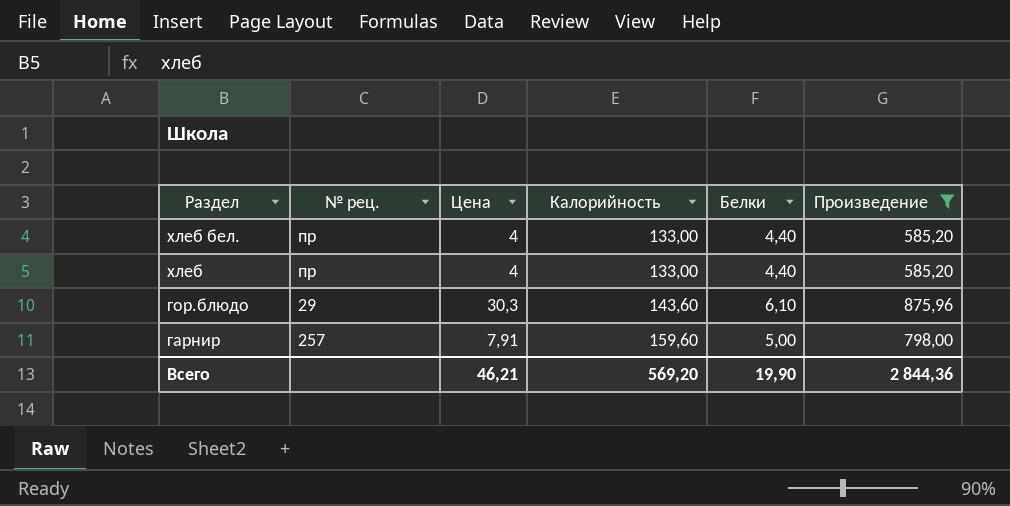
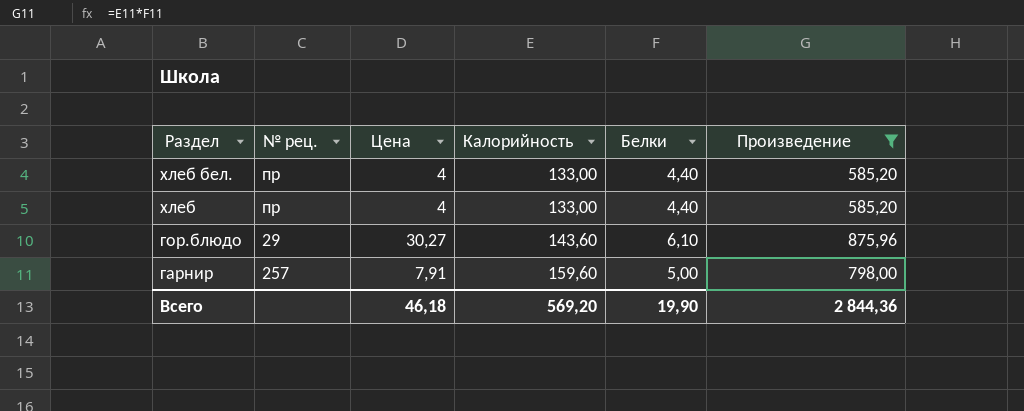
гор.блюдо | Цена: 30,3 -> 30,27
Всего | Цена: 46,21 -> 46,18

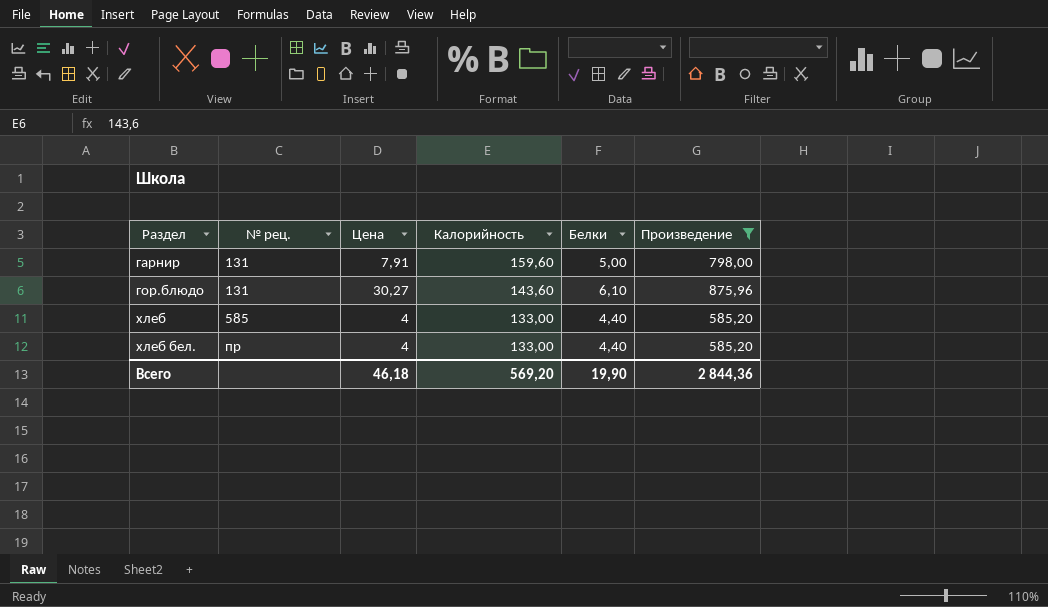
row order: Раздел descending -> Раздел ascending
гарнир | № рец.: 257 -> 131
гор.блюдо | № рец.: 29 -> 131
хлеб | № рец.: пр -> 585

